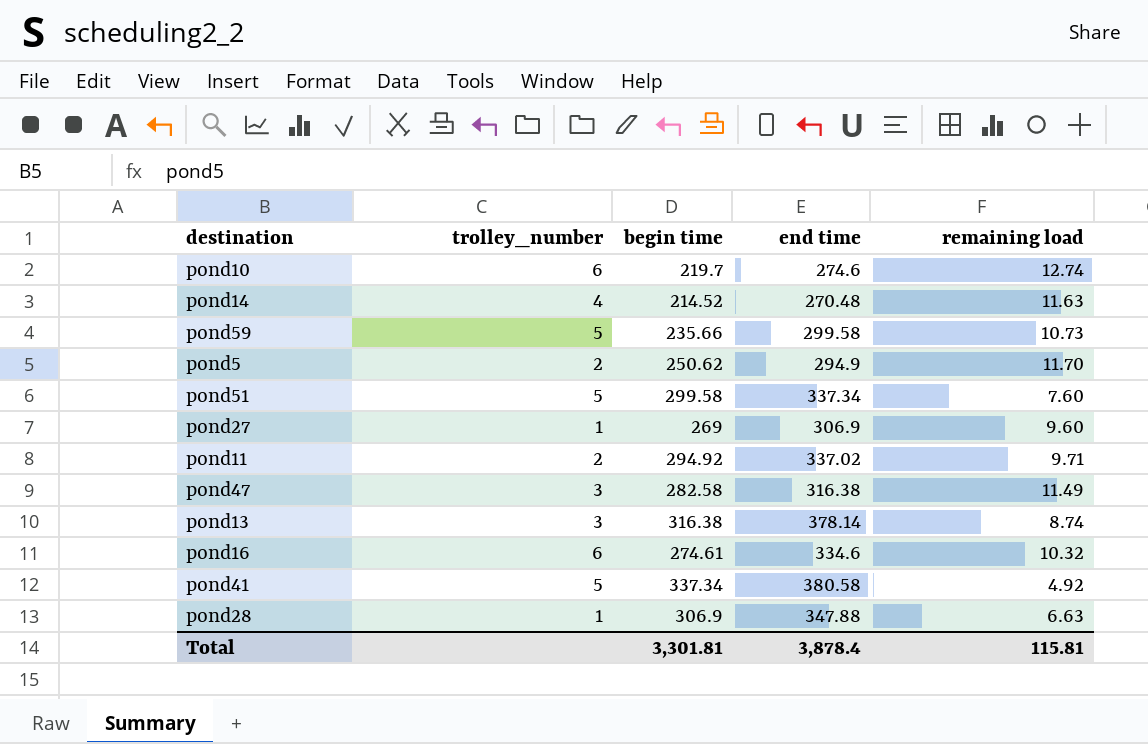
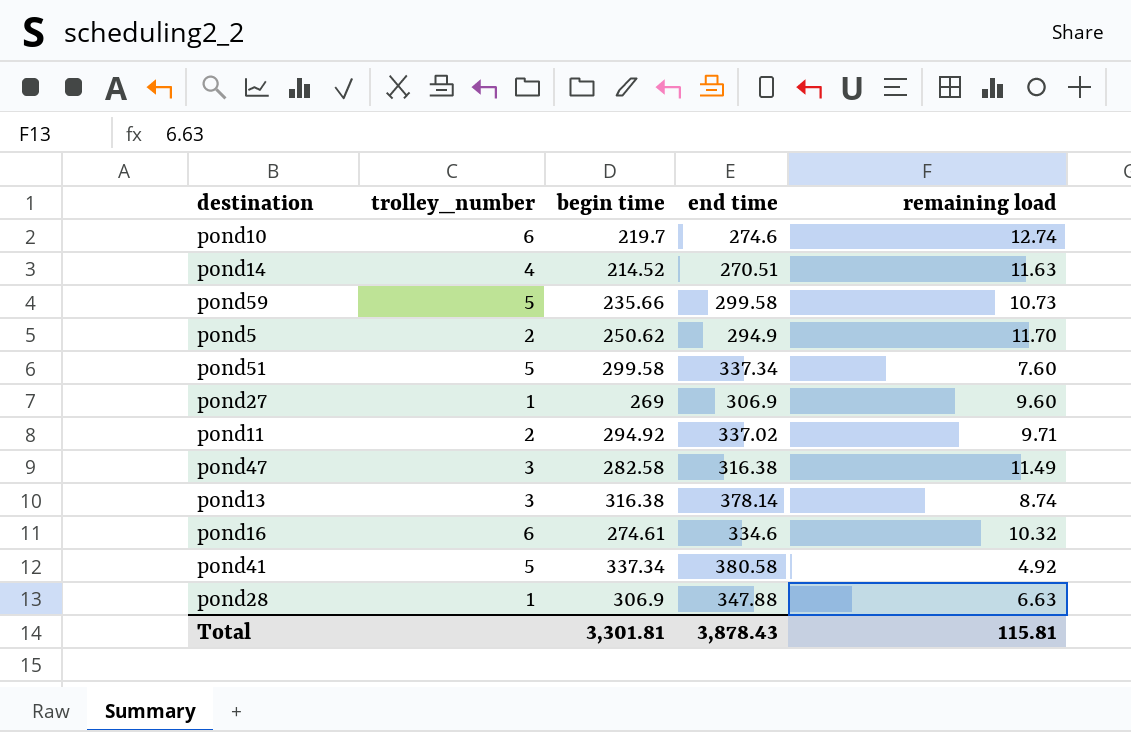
pond14 | end time: 270.48 -> 270.51
Total | end time: 3,878.4 -> 3,878.43

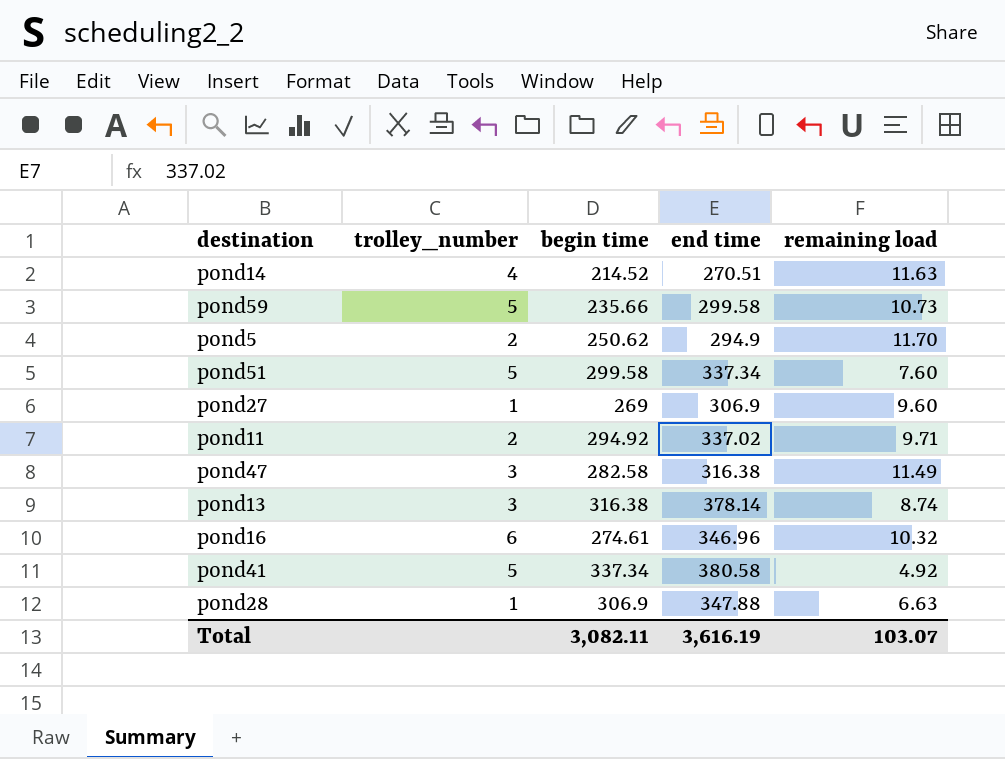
row pond10: 6 | 219.7 | 274.6 | 12.74 -> none
pond16 | end time: 334.6 -> 346.96
Total | begin time: 3,301.81 -> 3,082.11
Total | end time: 3,878.43 -> 3,616.19
Total | remaining load: 115.81 -> 103.07

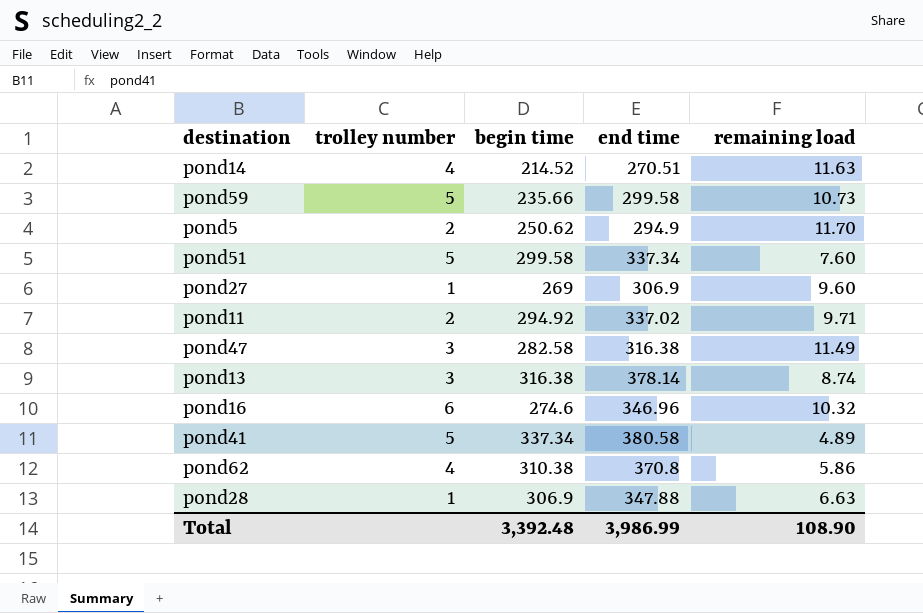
column name: trolley_number -> trolley number
pond16 | begin time: 274.61 -> 274.6
pond41 | remaining load: 4.92 -> 4.89
row pond62: none -> 4 | 310.38 | 370.8 | 5.86
Total | begin time: 3,082.11 -> 3,392.48
Total | end time: 3,616.19 -> 3,986.99
Total | remaining load: 103.07 -> 108.90

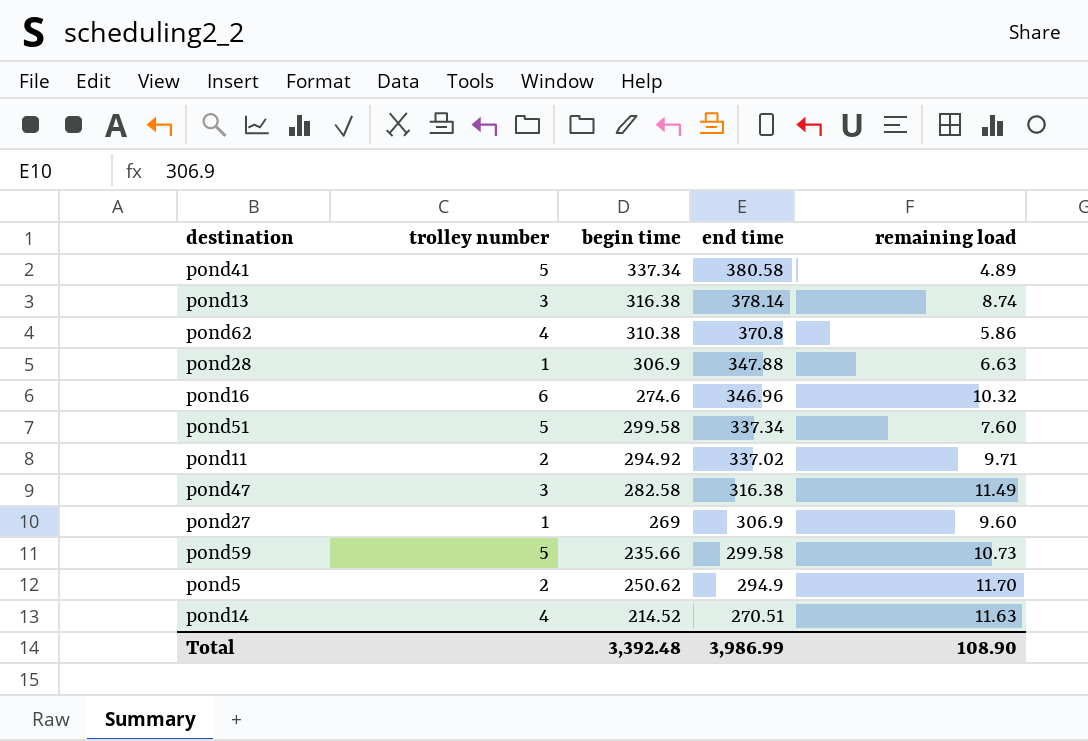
row order: none -> end time descending

